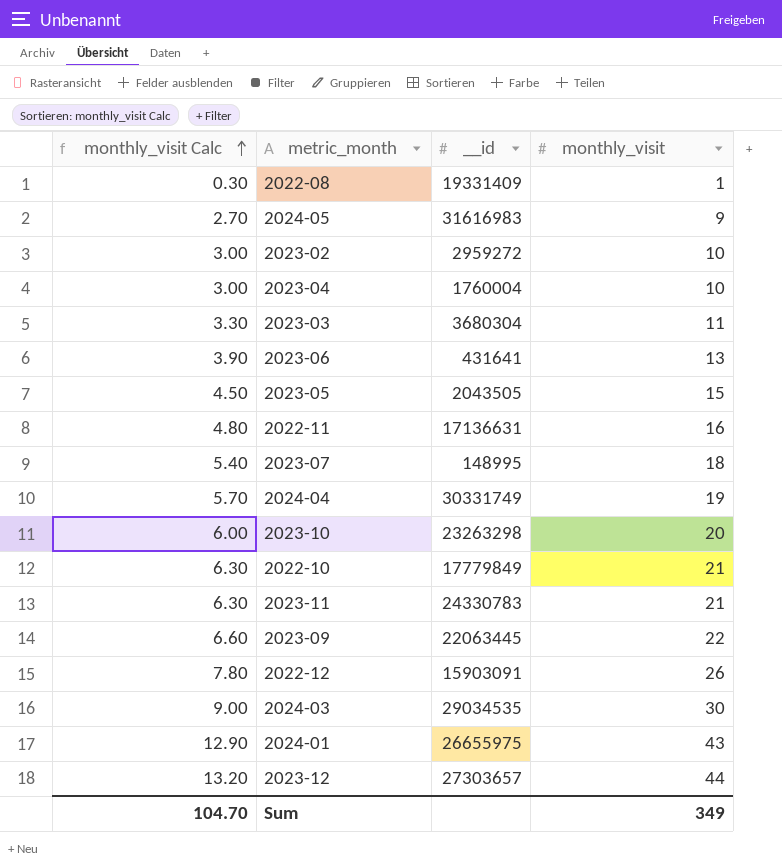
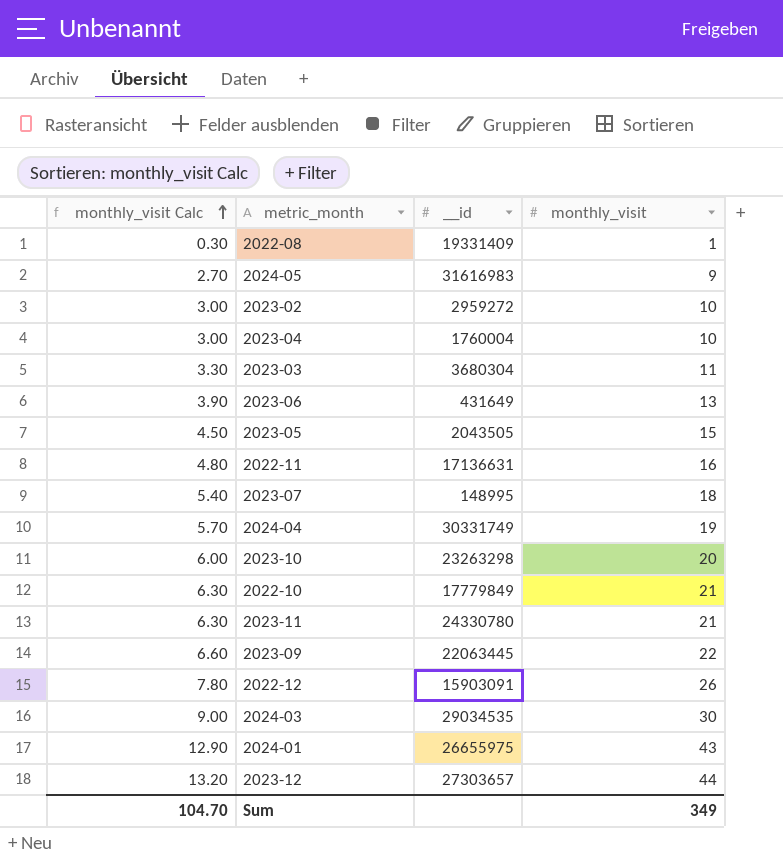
2023-06 | __id: 431641 -> 431649
2023-11 | __id: 24330783 -> 24330780

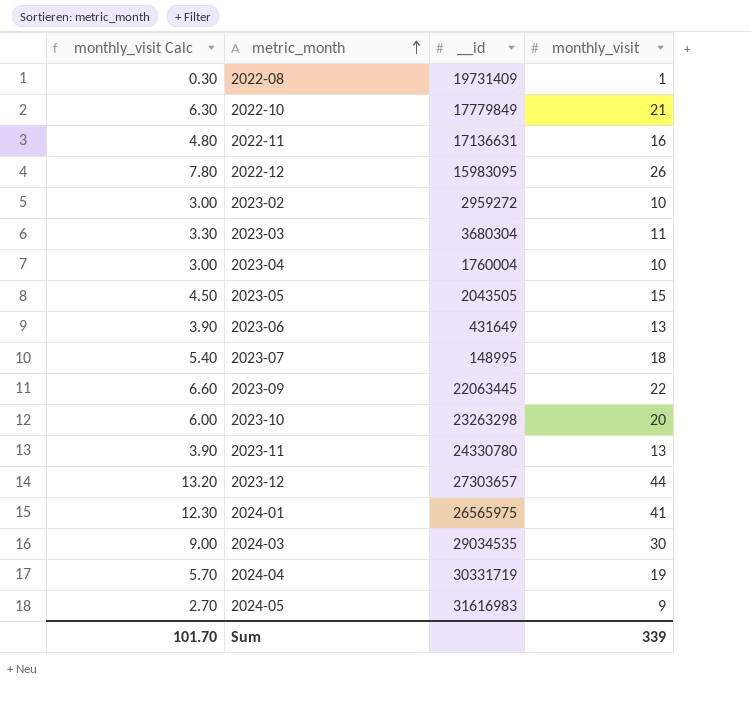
row order: monthly_visit Calc ascending -> metric_month ascending
2022-08 | __id: 19331409 -> 19731409
2022-12 | __id: 15903091 -> 15983095
2023-11 | monthly_visit Calc: 6.30 -> 3.90
2023-11 | monthly_visit: 21 -> 13
2024-01 | monthly_visit Calc: 12.90 -> 12.30
2024-01 | __id: 26655975 -> 26565975
2024-01 | monthly_visit: 43 -> 41
2024-04 | __id: 30331749 -> 30331719
Sum | monthly_visit Calc: 104.70 -> 101.70
Sum | monthly_visit: 349 -> 339

